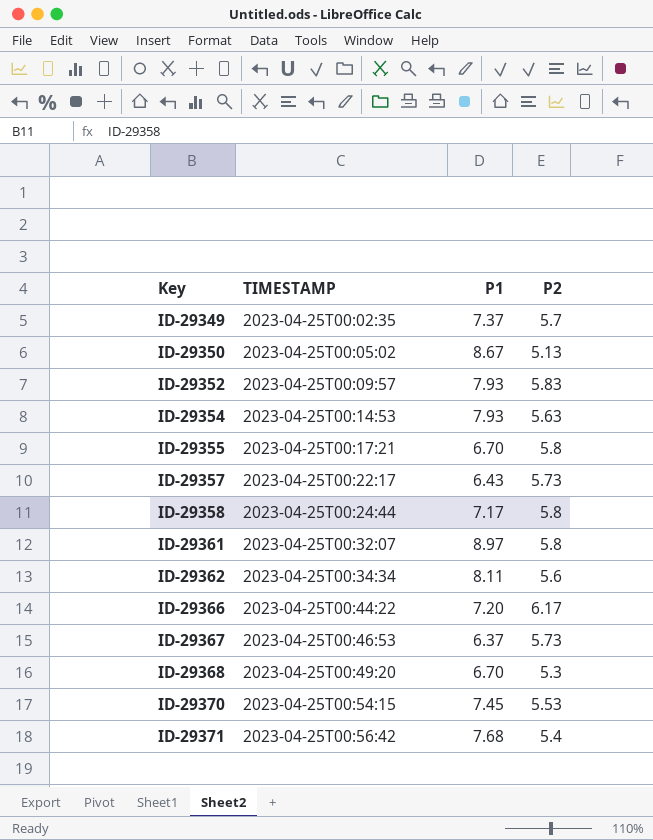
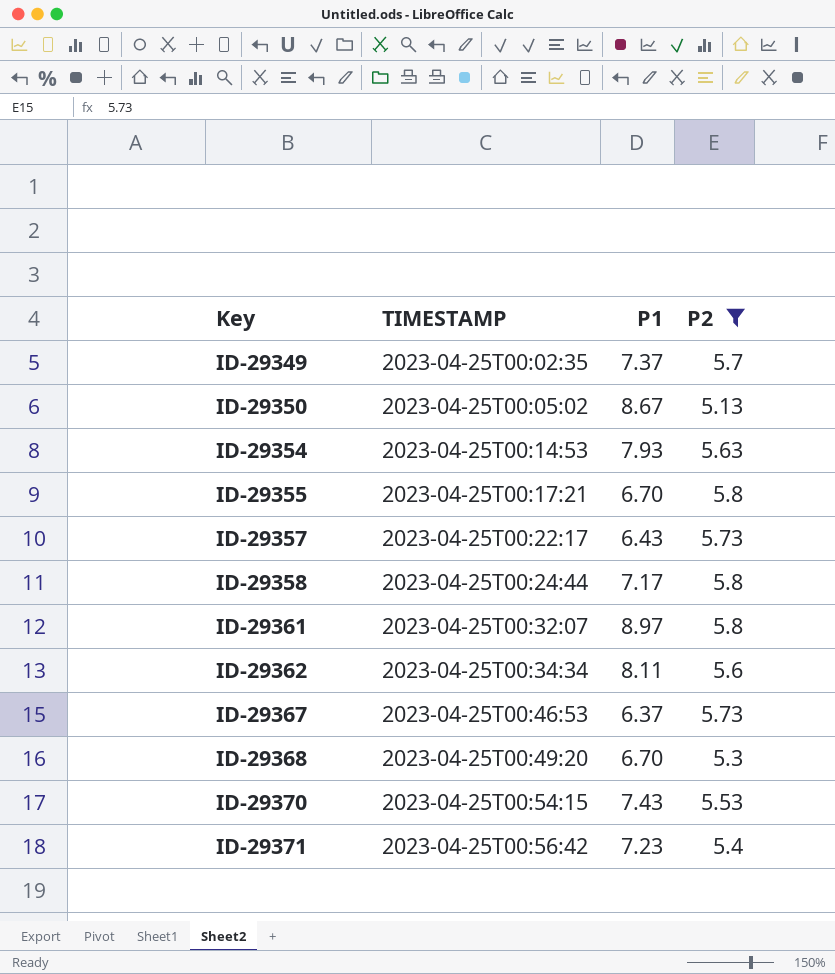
filter: none -> P2 <= 5.8
ID-29370 | P1: 7.45 -> 7.43
ID-29371 | P1: 7.68 -> 7.23

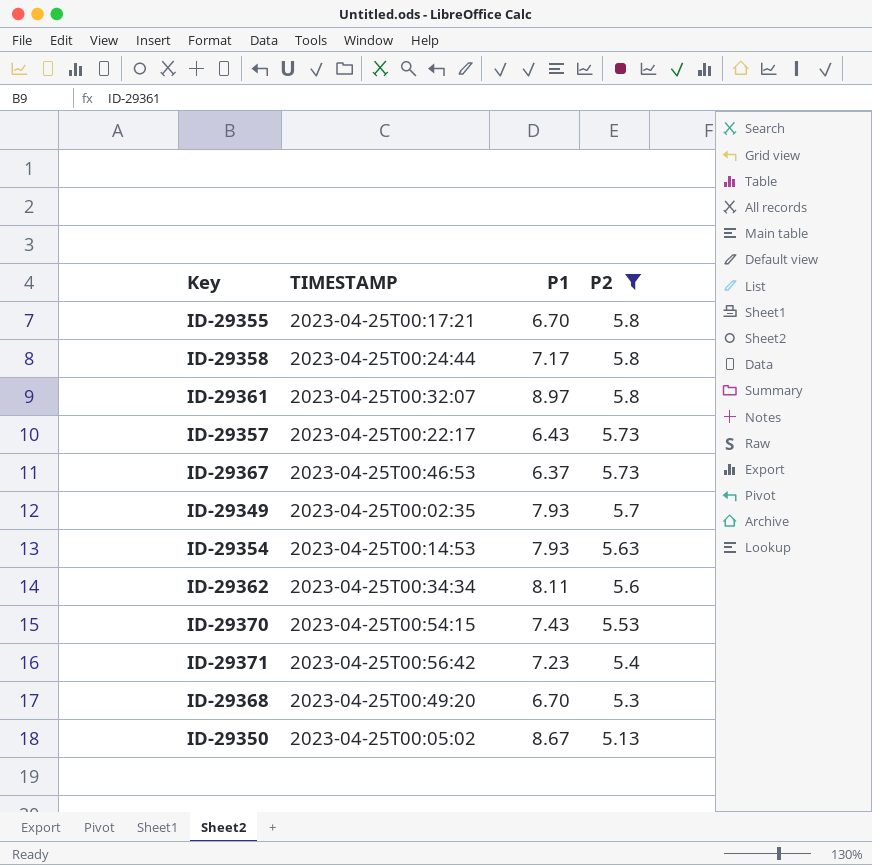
row order: Key ascending -> P2 descending
ID-29349 | P1: 7.37 -> 7.93

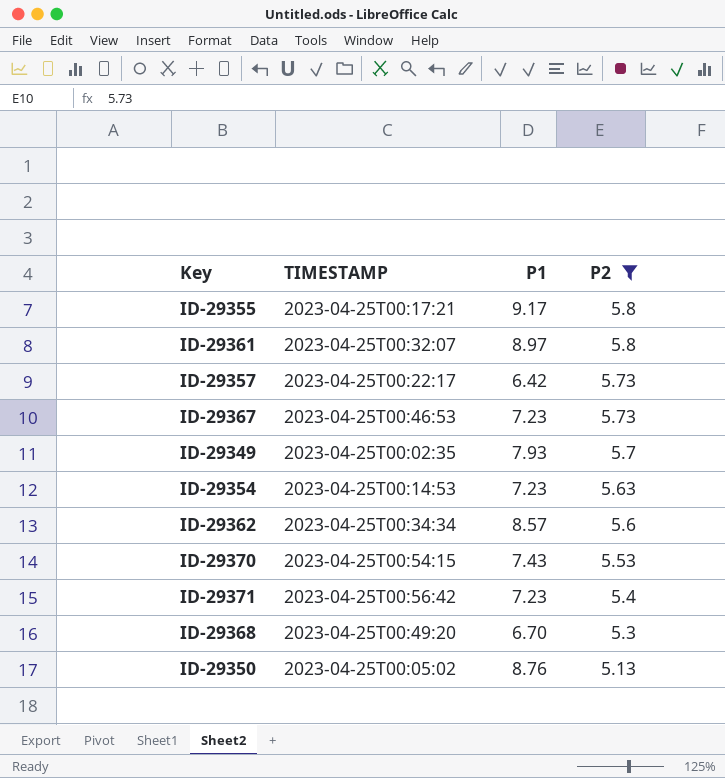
row ID-29358: 2023-04-25T00:24:44 | 7.17 | 5.8 -> none
ID-29355 | P1: 6.70 -> 9.17
ID-29357 | P1: 6.43 -> 6.42
ID-29367 | P1: 6.37 -> 7.23
ID-29354 | P1: 7.93 -> 7.23
ID-29362 | P1: 8.11 -> 8.57
ID-29350 | P1: 8.67 -> 8.76

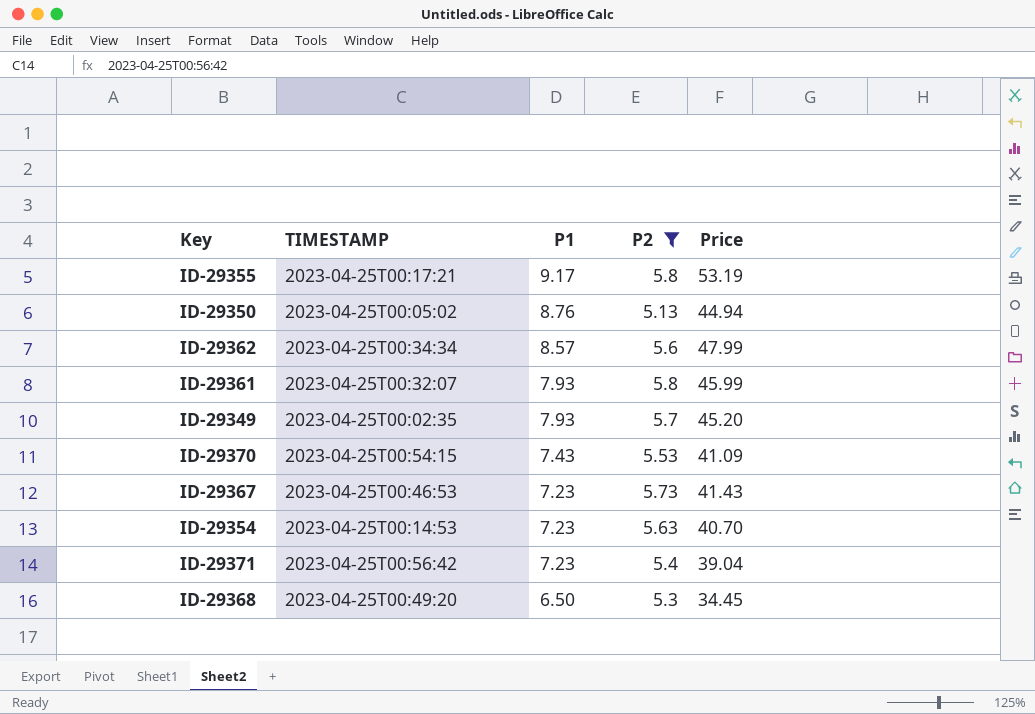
row order: P2 descending -> P1 descending
column Price | formula: none -> [P1] * [P2]
row ID-29357: 2023-04-25T00:22:17 | 6.42 | 5.73 -> none
ID-29361 | P1: 8.97 -> 7.93
ID-29368 | P1: 6.70 -> 6.50

